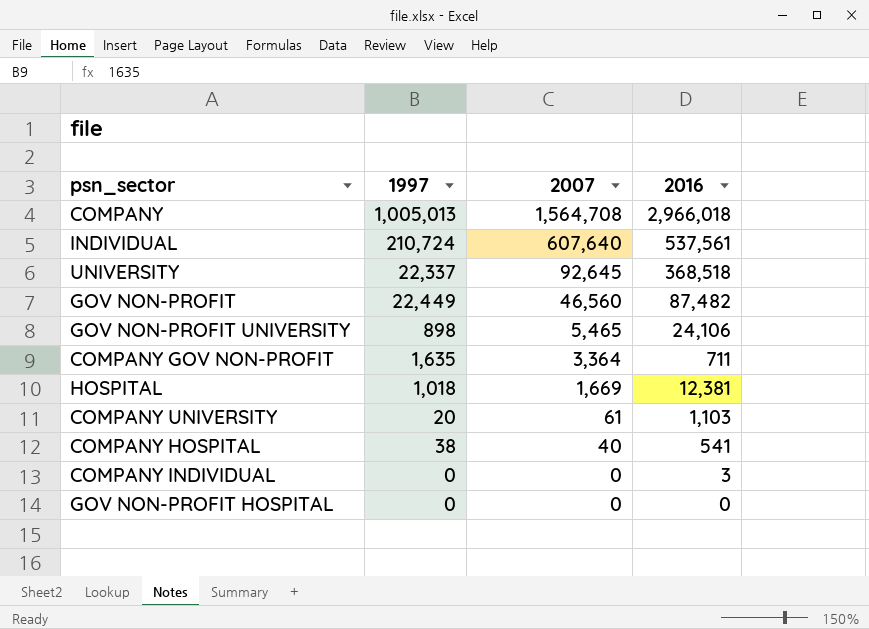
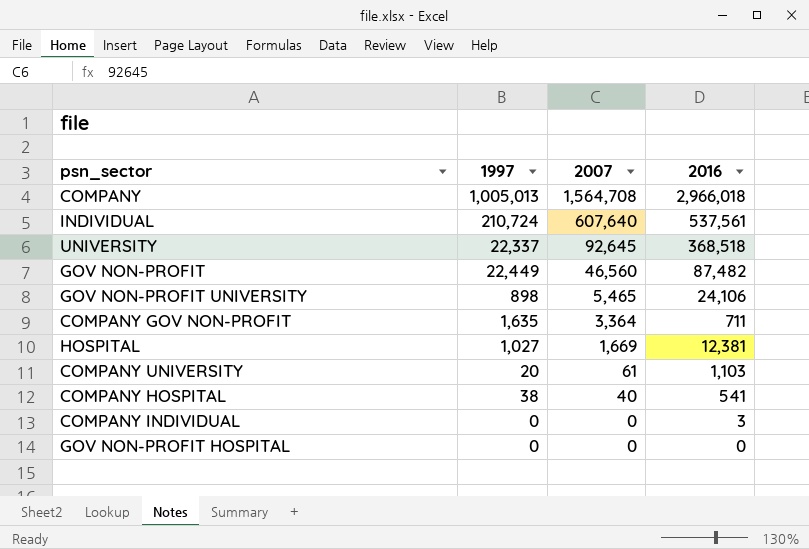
HOSPITAL | 1997: 1,018 -> 1,027

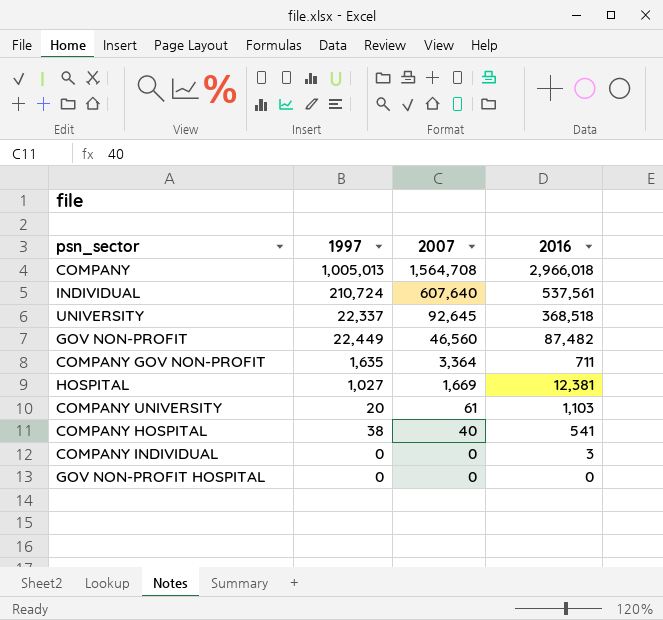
row GOV NON-PROFIT UNIVERSITY: 898 | 5,465 | 24,106 -> none

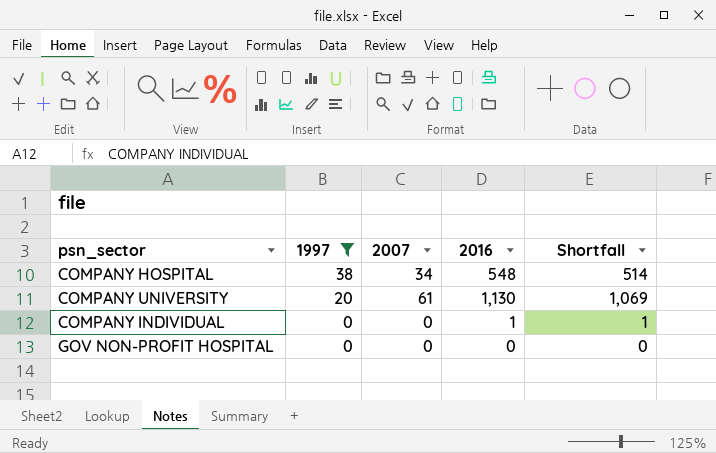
filter: none -> 1997 <= 38
row order: 2007 descending -> 1997 descending
column Shortfall | formula: none -> [2016] - [2007]
COMPANY HOSPITAL | 2007: 40 -> 34
COMPANY HOSPITAL | 2016: 541 -> 548
COMPANY UNIVERSITY | 2016: 1,103 -> 1,130
COMPANY INDIVIDUAL | 2016: 3 -> 1

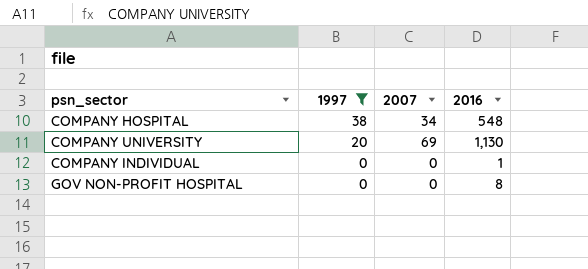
column Shortfall | formula: [2016] - [2007] -> none
COMPANY UNIVERSITY | 2007: 61 -> 69
GOV NON-PROFIT HOSPITAL | 2016: 0 -> 8

